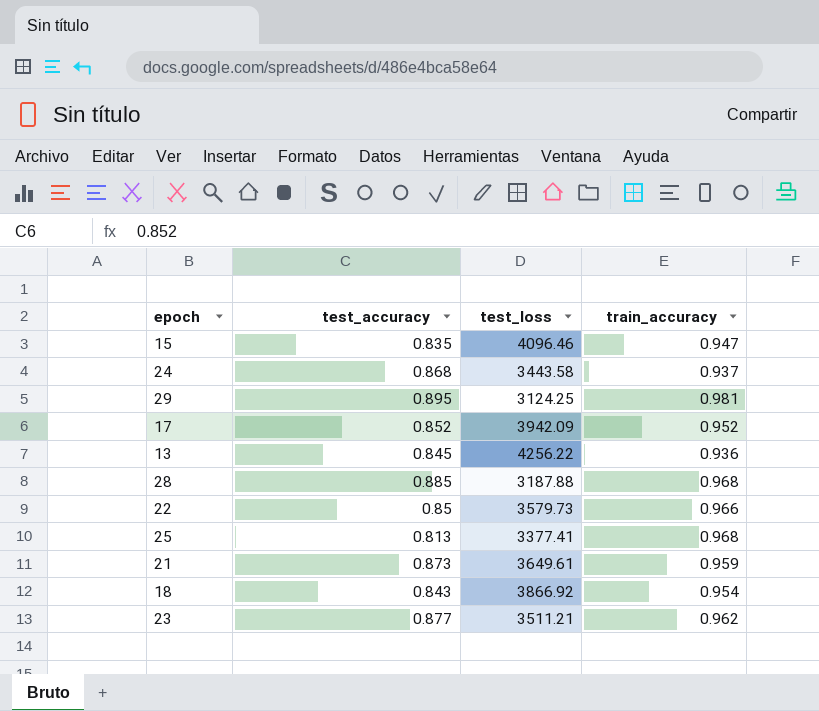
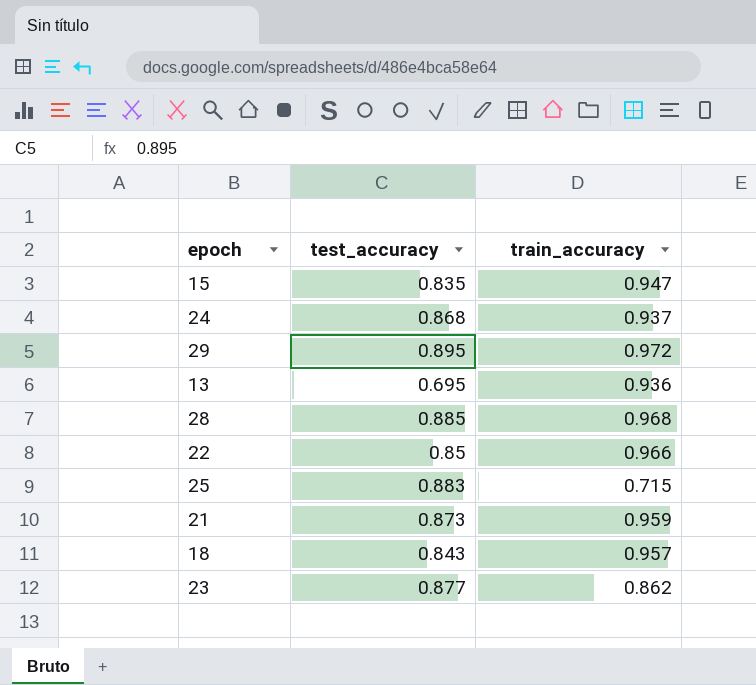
column test_loss | position: 3 -> none
row 17: 0.852 | 3942.09 | 0.952 -> none
29 | train_accuracy: 0.981 -> 0.972
13 | test_accuracy: 0.845 -> 0.695
25 | test_accuracy: 0.813 -> 0.883
25 | train_accuracy: 0.968 -> 0.715
18 | train_accuracy: 0.954 -> 0.957
23 | train_accuracy: 0.962 -> 0.862

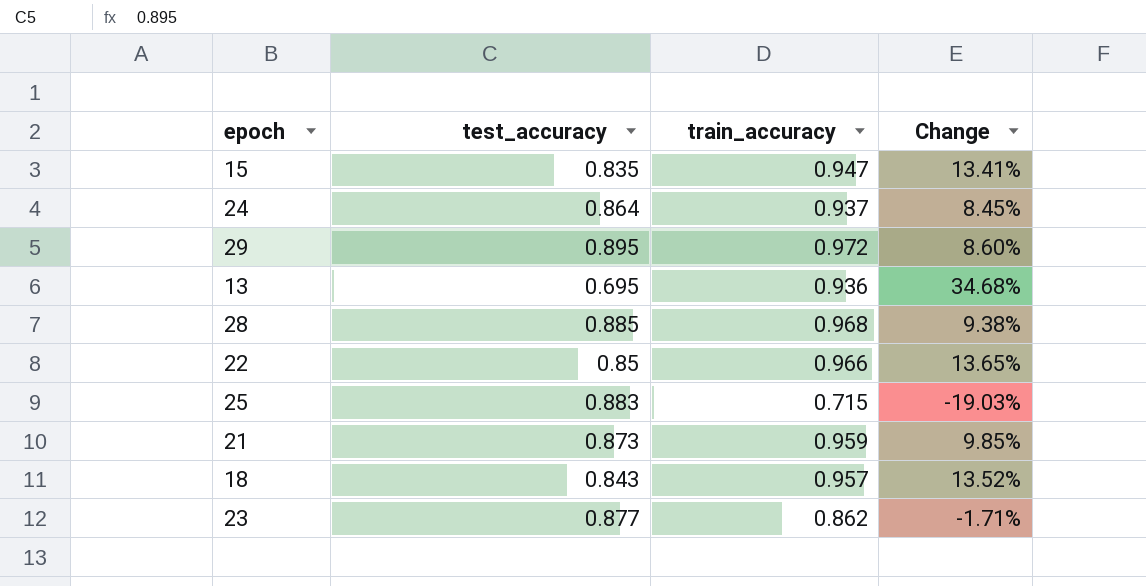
column Change | formula: none -> ([train_accuracy] - [test_accuracy]) / [test_accuracy]
24 | test_accuracy: 0.868 -> 0.864

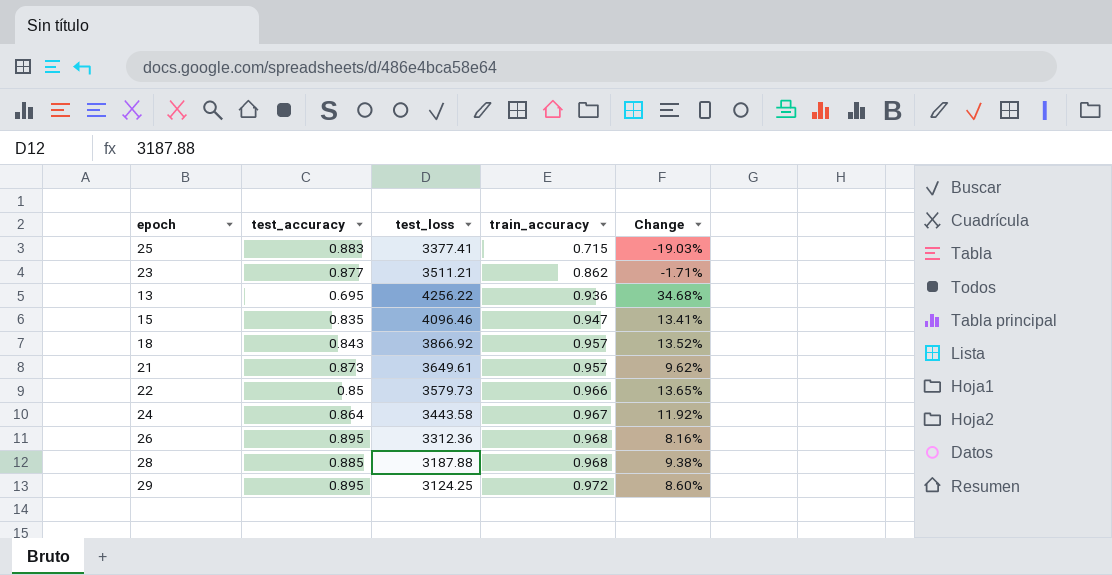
row order: none -> train_accuracy ascending
column test_loss | position: none -> 3
21 | train_accuracy: 0.959 -> 0.957
21 | Change: 9.85% -> 9.62%
24 | train_accuracy: 0.937 -> 0.967
24 | Change: 8.45% -> 11.92%
row 26: none -> 0.895 | 3312.36 | 0.968 | 8.16%

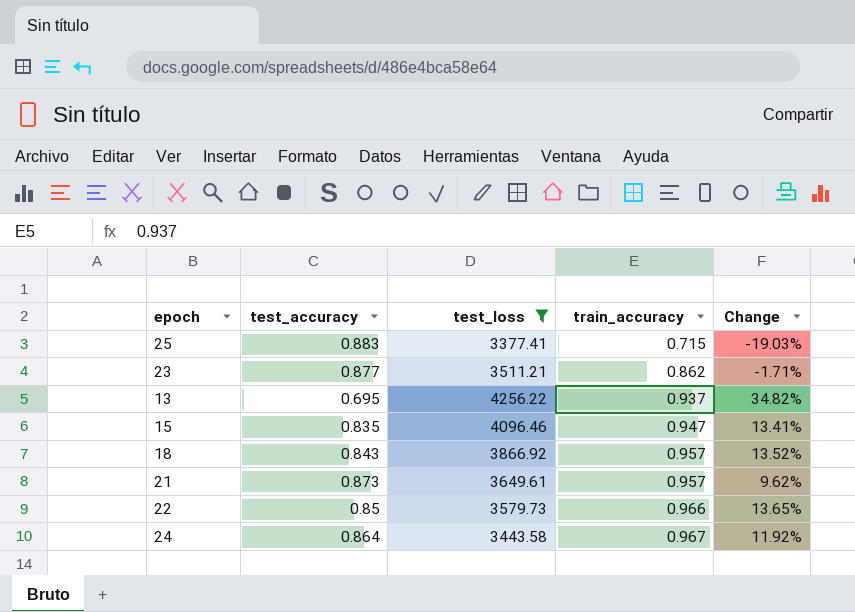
filter: none -> test_loss >= 3377.41
13 | train_accuracy: 0.936 -> 0.937
13 | Change: 34.68% -> 34.82%

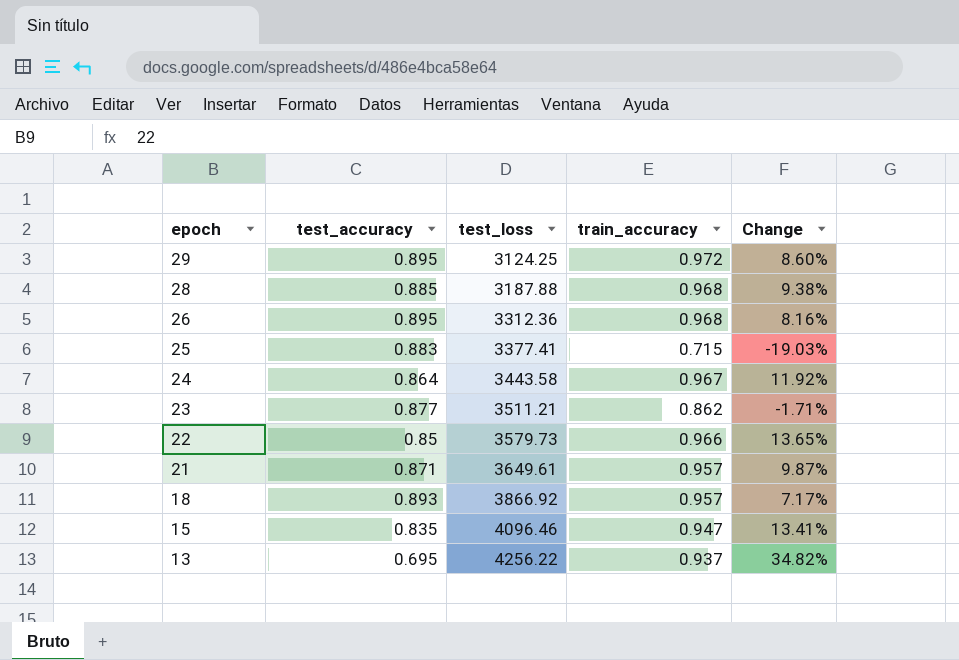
filter: test_loss >= 3377.41 -> none
row order: train_accuracy ascending -> epoch descending
21 | test_accuracy: 0.873 -> 0.871
21 | Change: 9.62% -> 9.87%
18 | test_accuracy: 0.843 -> 0.893
18 | Change: 13.52% -> 7.17%

